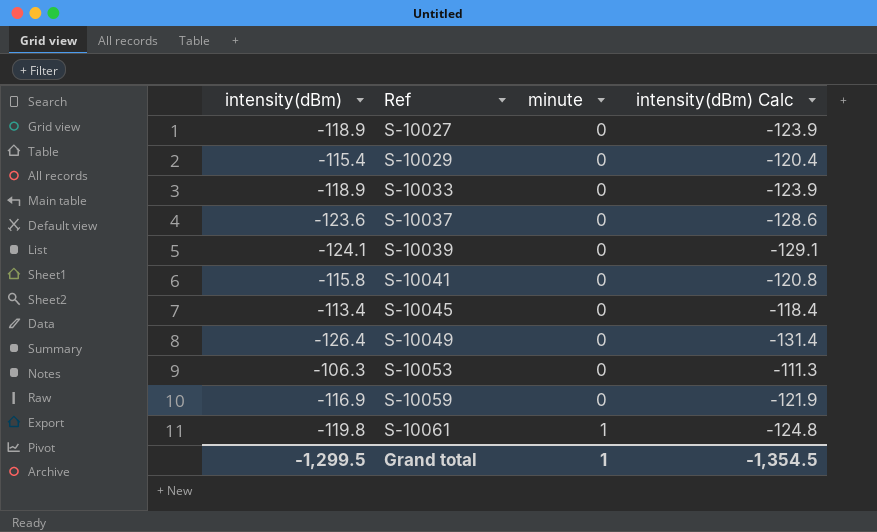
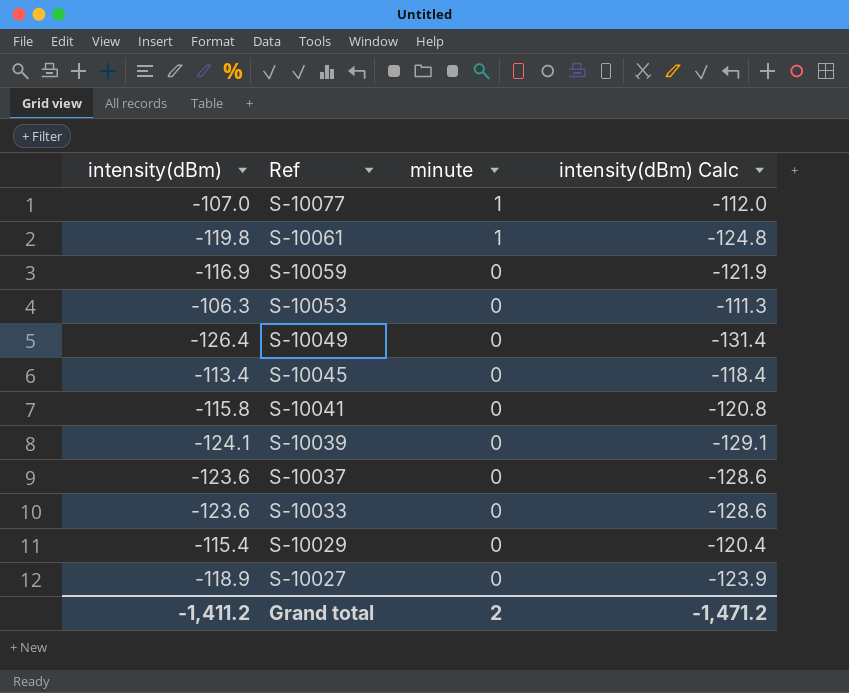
row order: Ref ascending -> Ref descending
row S-10077: none -> -107.0 | 1 | -112.0
S-10033 | intensity(dBm): -118.9 -> -123.6
S-10033 | intensity(dBm) Calc: -123.9 -> -128.6
Grand total | intensity(dBm): -1,299.5 -> -1,411.2
Grand total | minute: 1 -> 2
Grand total | intensity(dBm) Calc: -1,354.5 -> -1,471.2

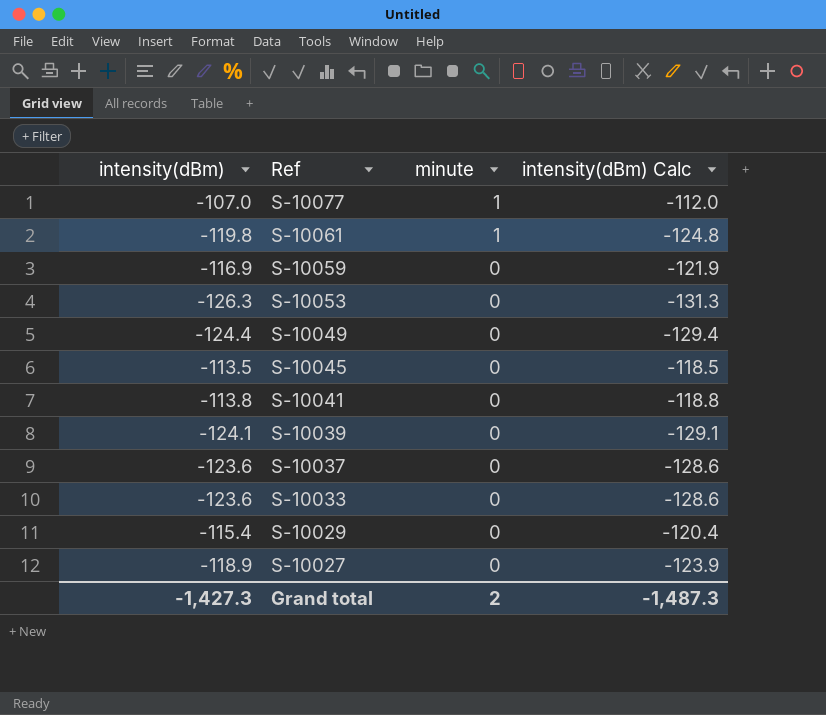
S-10053 | intensity(dBm): -106.3 -> -126.3
S-10053 | intensity(dBm) Calc: -111.3 -> -131.3
S-10049 | intensity(dBm): -126.4 -> -124.4
S-10049 | intensity(dBm) Calc: -131.4 -> -129.4
S-10045 | intensity(dBm): -113.4 -> -113.5
S-10045 | intensity(dBm) Calc: -118.4 -> -118.5
S-10041 | intensity(dBm): -115.8 -> -113.8
S-10041 | intensity(dBm) Calc: -120.8 -> -118.8
Grand total | intensity(dBm): -1,411.2 -> -1,427.3
Grand total | intensity(dBm) Calc: -1,471.2 -> -1,487.3

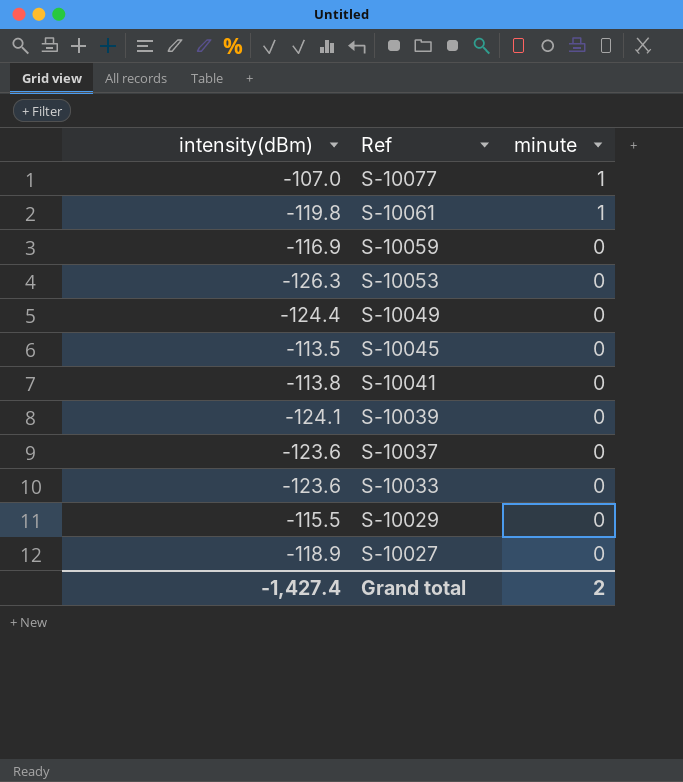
column intensity(dBm) Calc | formula: [intensity(dBm)] - 5 -> none
S-10029 | intensity(dBm): -115.4 -> -115.5
Grand total | intensity(dBm): -1,427.3 -> -1,427.4

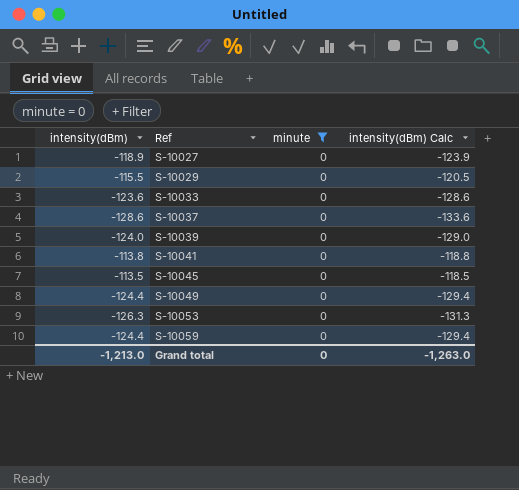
filter: none -> minute = 0
row order: Ref descending -> Ref ascending
column intensity(dBm) Calc | formula: none -> [intensity(dBm)] - 5
S-10037 | intensity(dBm): -123.6 -> -128.6
S-10039 | intensity(dBm): -124.1 -> -124.0
S-10059 | intensity(dBm): -116.9 -> -124.4
Grand total | intensity(dBm): -1,427.4 -> -1,213.0
Grand total | minute: 2 -> 0

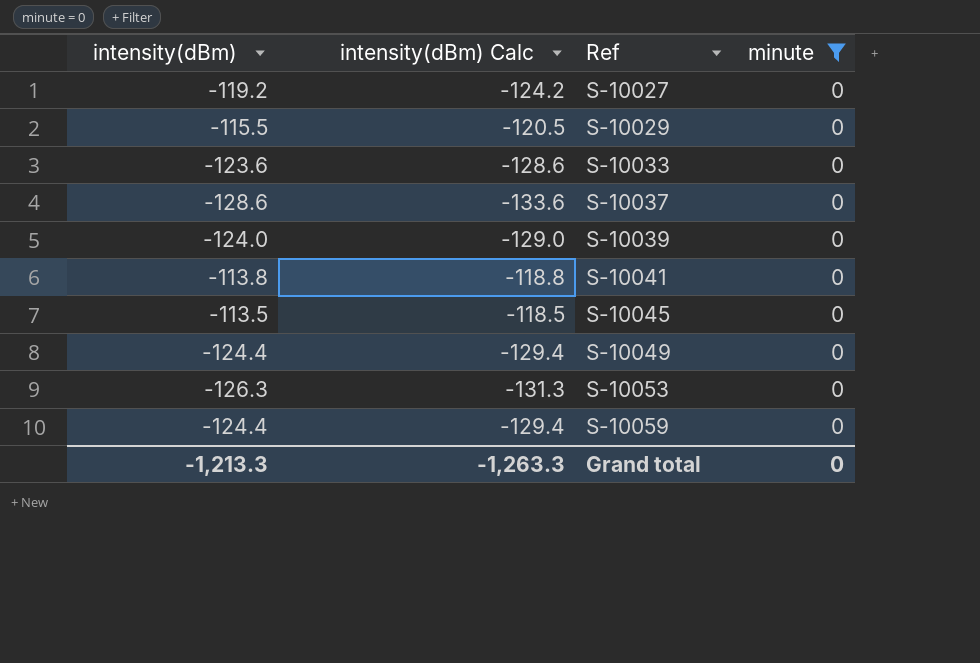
column intensity(dBm) Calc | position: 4 -> 2
S-10027 | intensity(dBm): -118.9 -> -119.2
S-10027 | intensity(dBm) Calc: -123.9 -> -124.2
Grand total | intensity(dBm): -1,213.0 -> -1,213.3
Grand total | intensity(dBm) Calc: -1,263.0 -> -1,263.3

